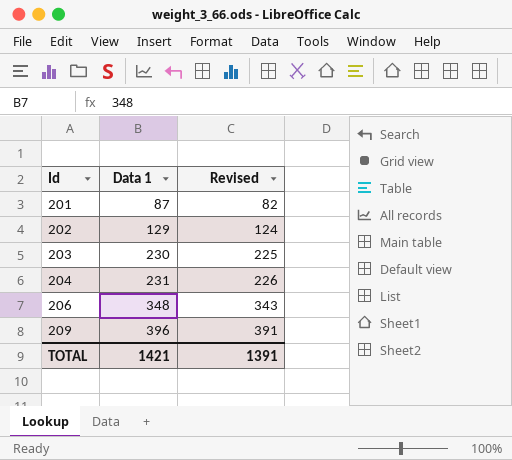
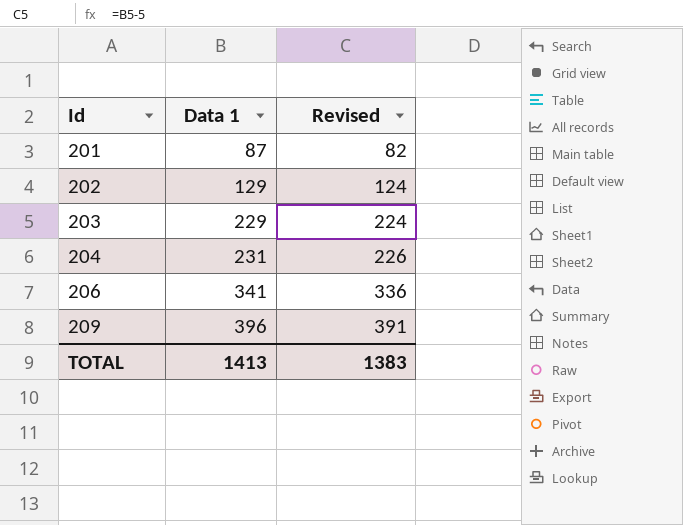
203 | Data 1: 230 -> 229
203 | Revised: 225 -> 224
206 | Data 1: 348 -> 341
206 | Revised: 343 -> 336
TOTAL | Data 1: 1421 -> 1413
TOTAL | Revised: 1391 -> 1383

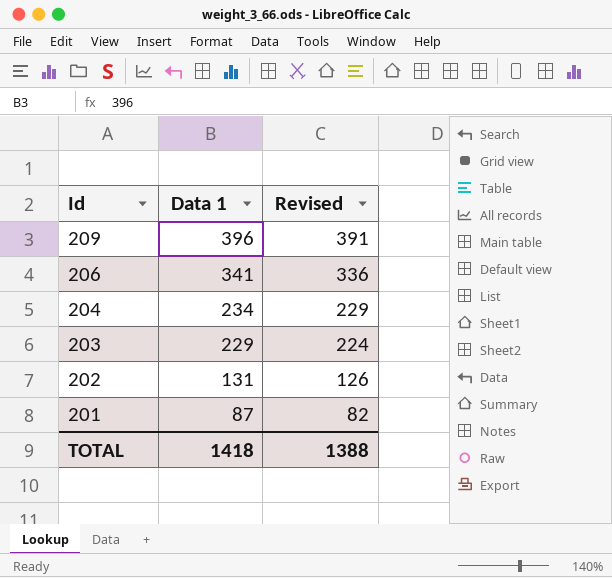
row order: Id ascending -> Id descending
204 | Data 1: 231 -> 234
204 | Revised: 226 -> 229
202 | Data 1: 129 -> 131
202 | Revised: 124 -> 126
TOTAL | Data 1: 1413 -> 1418
TOTAL | Revised: 1383 -> 1388

